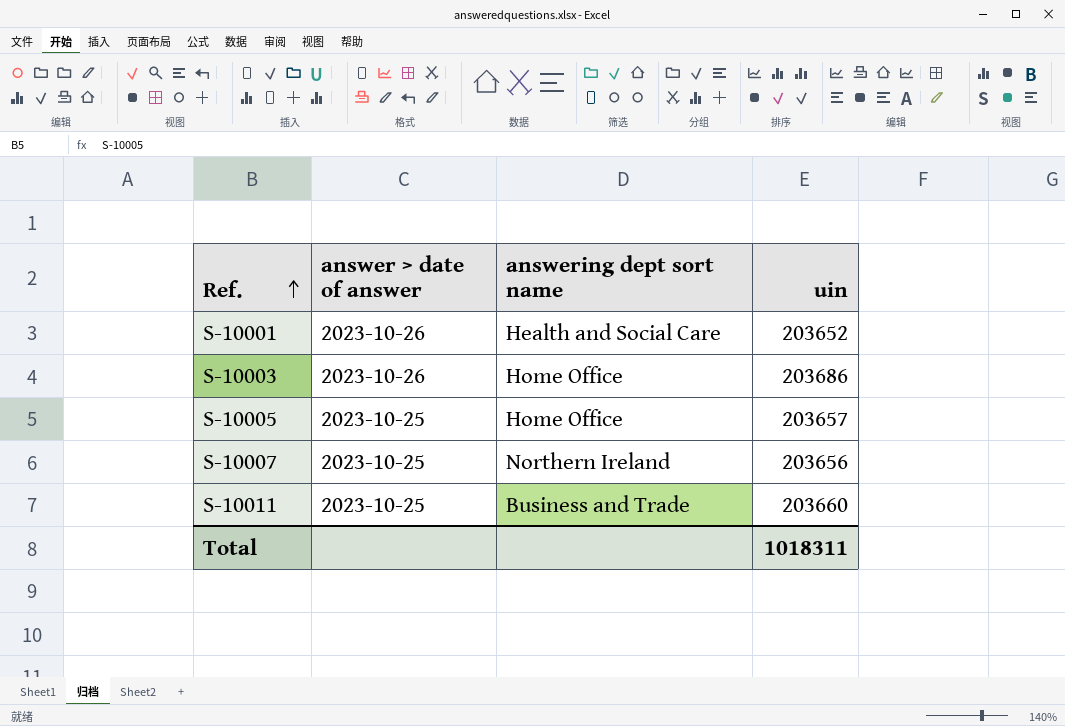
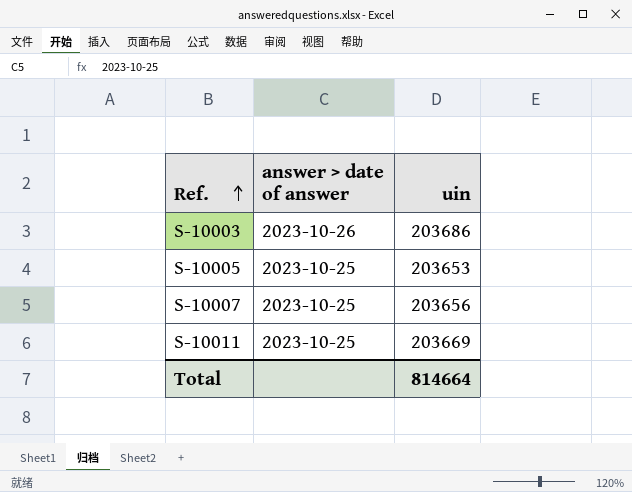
column answering dept sort name | position: 3 -> none
row S-10001: 2023-10-26 | Health and Social Care | 203652 -> none
S-10005 | uin: 203657 -> 203653
S-10011 | uin: 203660 -> 203669
Total | uin: 1018311 -> 814664

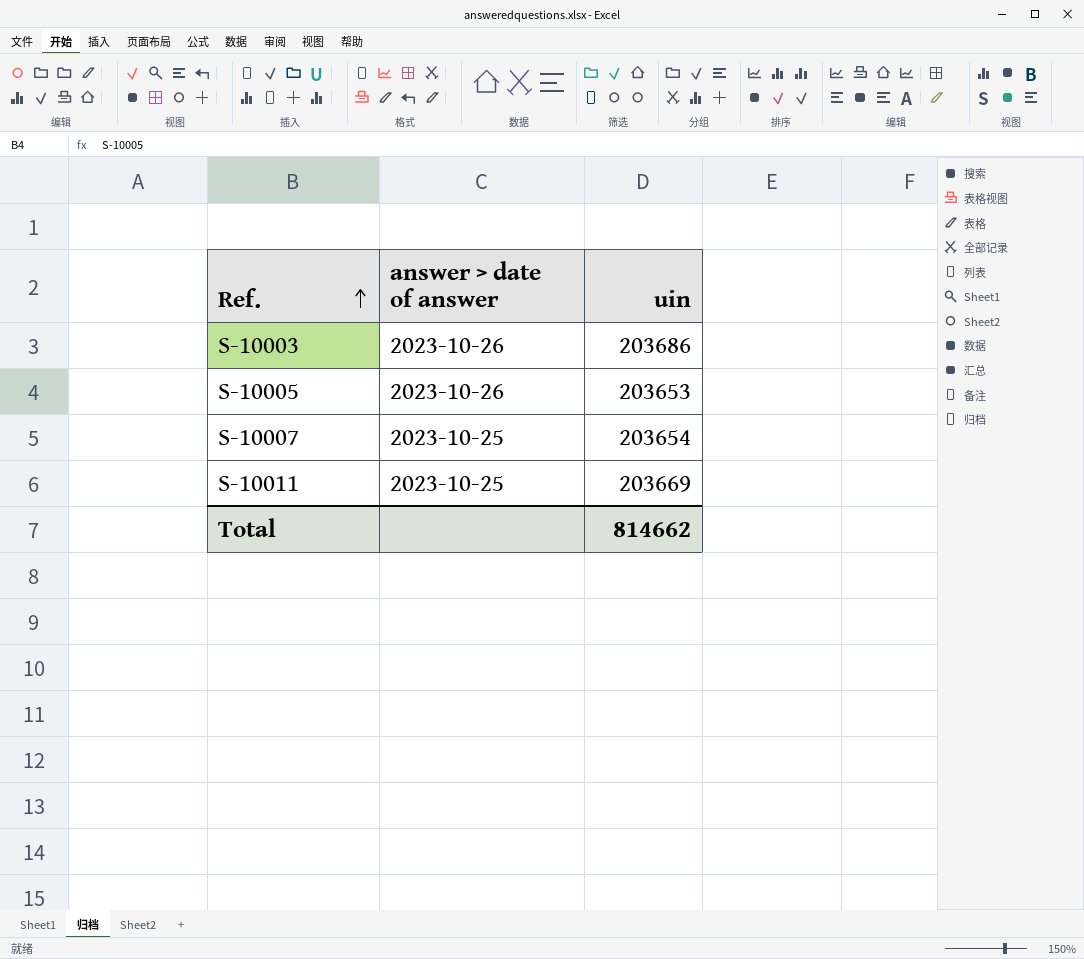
S-10005 | answer > date of answer: 2023-10-25 -> 2023-10-26
S-10007 | uin: 203656 -> 203654
Total | uin: 814664 -> 814662

